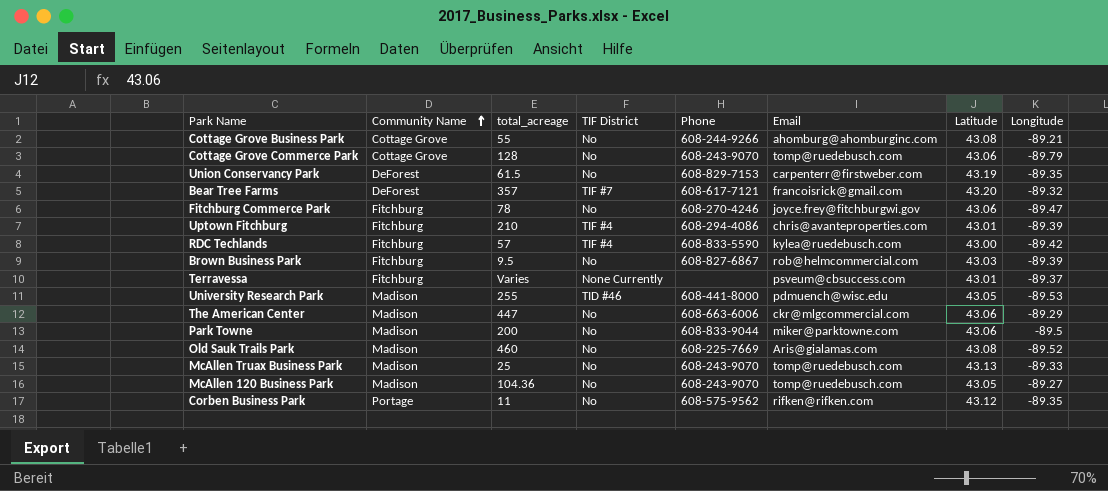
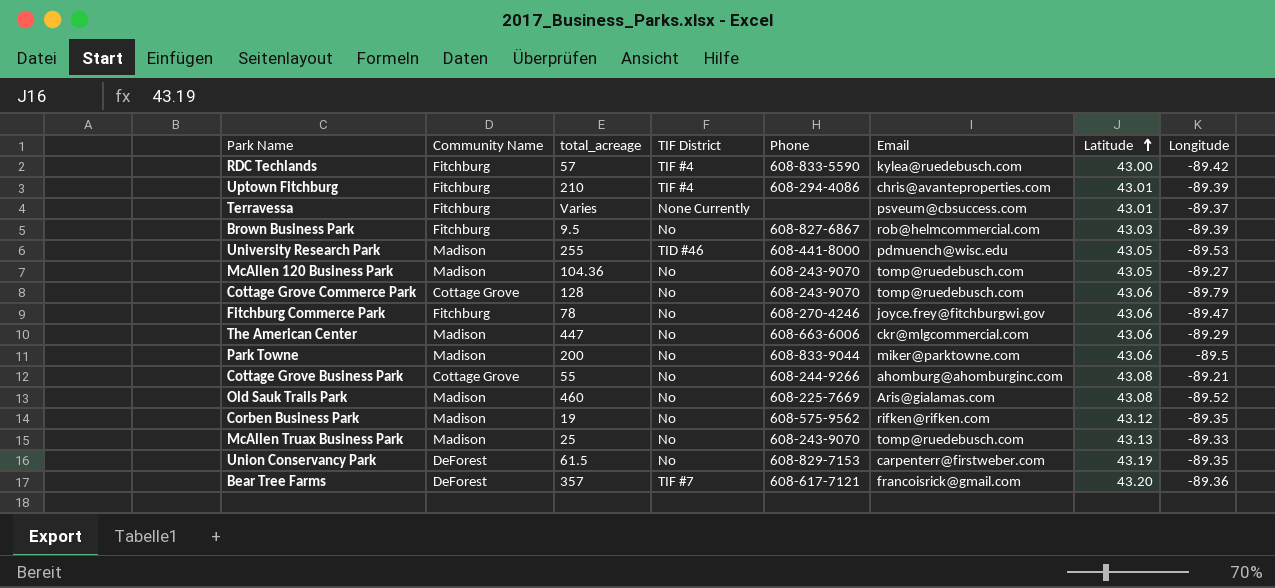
row order: Community Name ascending -> Latitude ascending
Corben Business Park | Community Name: Portage -> Madison
Corben Business Park | total_acreage: 11 -> 19
Bear Tree Farms | Longitude: -89.32 -> -89.36

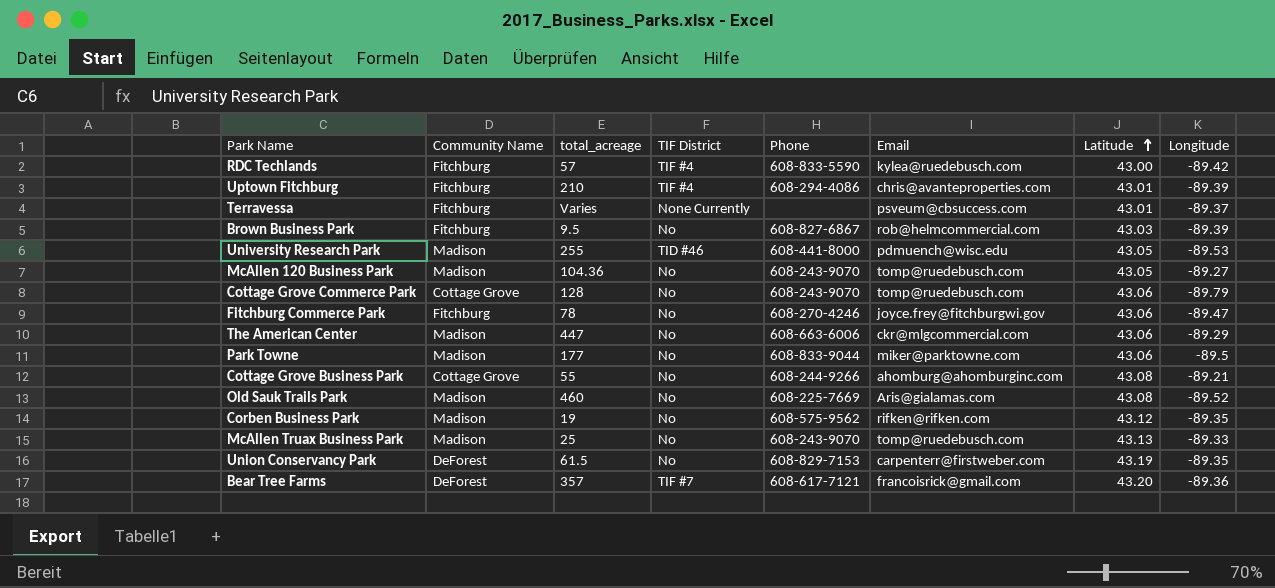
Park Towne | total_acreage: 200 -> 177

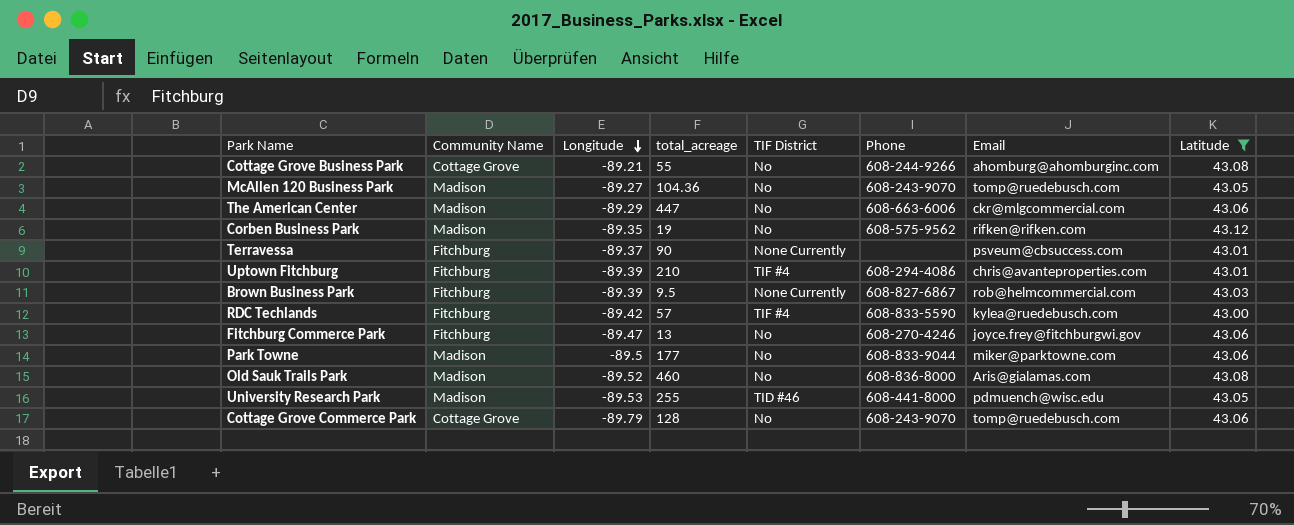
filter: none -> Latitude <= 43.12
row order: Latitude ascending -> Longitude descending
column Longitude | position: 8 -> 3
Terravessa | total_acreage: Varies -> 90
Brown Business Park | TIF District: No -> None Currently
Fitchburg Commerce Park | total_acreage: 78 -> 13
Old Sauk Trails Park | Phone: 608-225-7669 -> 608-836-8000

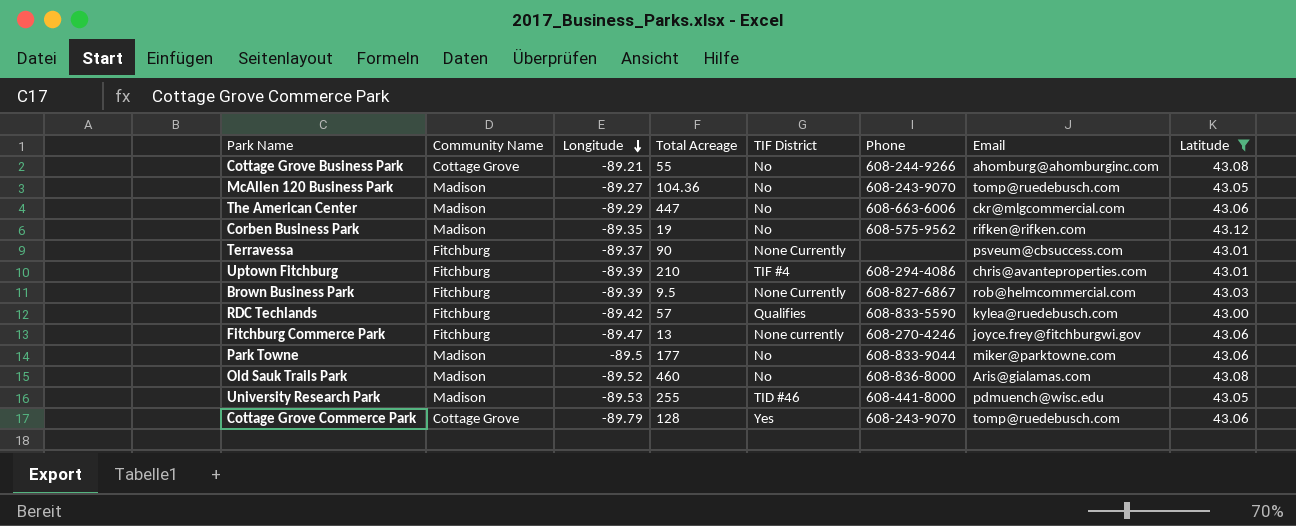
column name: total_acreage -> Total Acreage
RDC Techlands | TIF District: TIF #4 -> Qualifies
Fitchburg Commerce Park | TIF District: No -> None currently
Cottage Grove Commerce Park | TIF District: No -> Yes

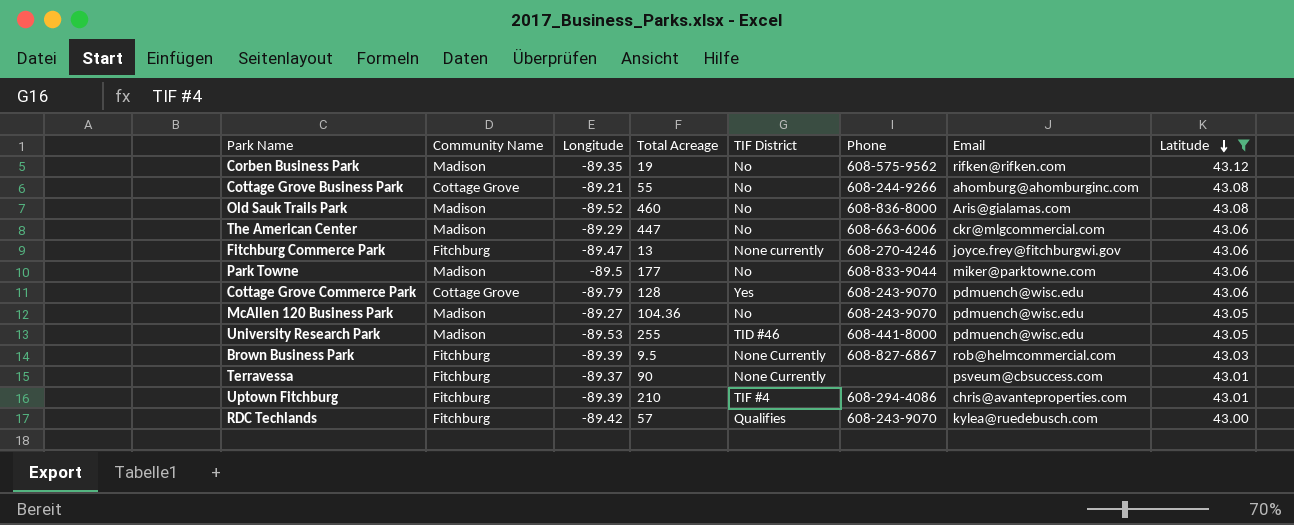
row order: Longitude descending -> Latitude descending
Cottage Grove Commerce Park | Email: tomp@ruedebusch.com -> pdmuench@wisc.edu
McAllen 120 Business Park | Email: tomp@ruedebusch.com -> pdmuench@wisc.edu
RDC Techlands | Phone: 608-833-5590 -> 608-243-9070

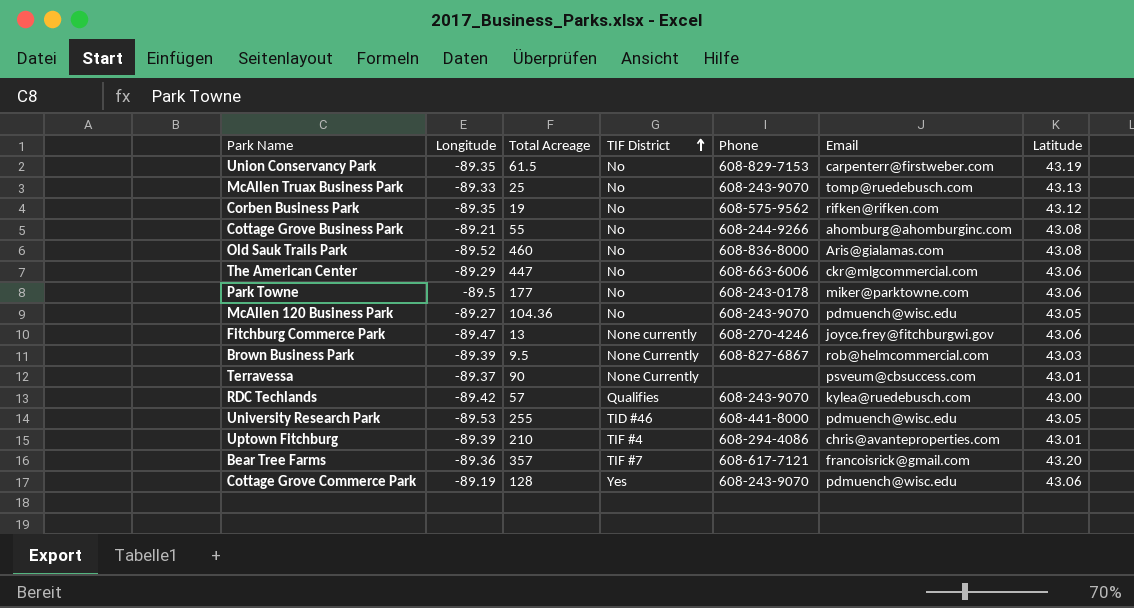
filter: Latitude <= 43.12 -> none
row order: Latitude descending -> TIF District ascending
column Community Name | position: 2 -> none
Park Towne | Phone: 608-833-9044 -> 608-243-0178
Cottage Grove Commerce Park | Longitude: -89.79 -> -89.19

